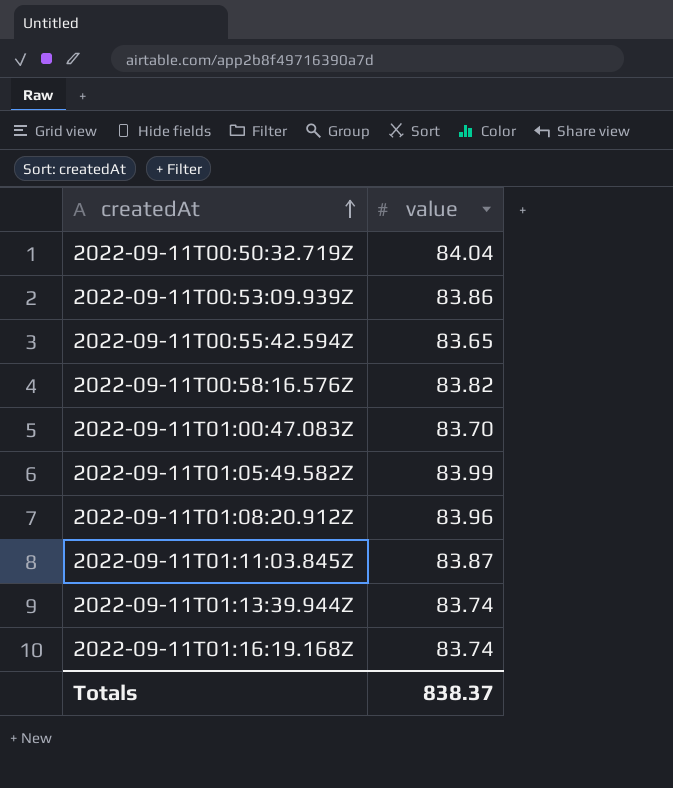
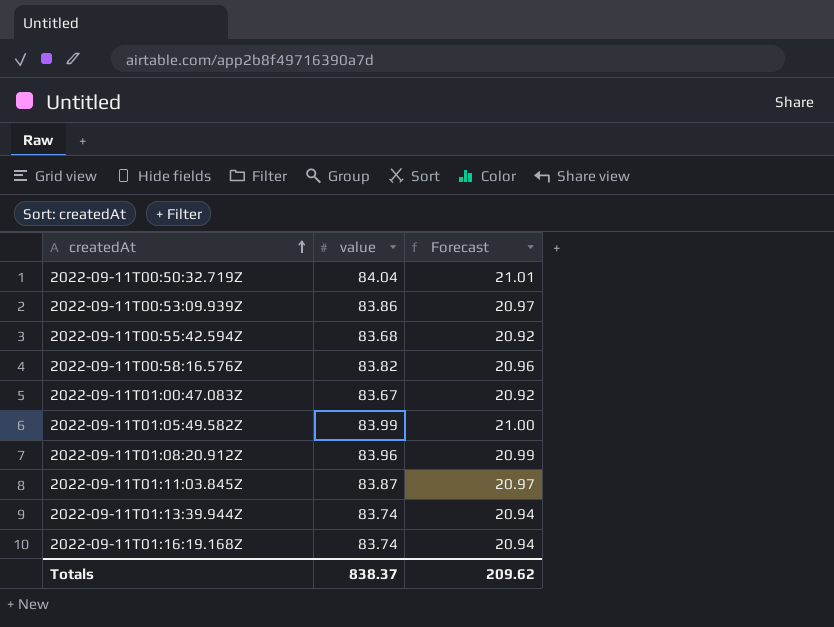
column Forecast | formula: none -> [value] * 0.25
2022-09-11T00:55:42.594Z | value: 83.65 -> 83.68
2022-09-11T01:00:47.083Z | value: 83.70 -> 83.67

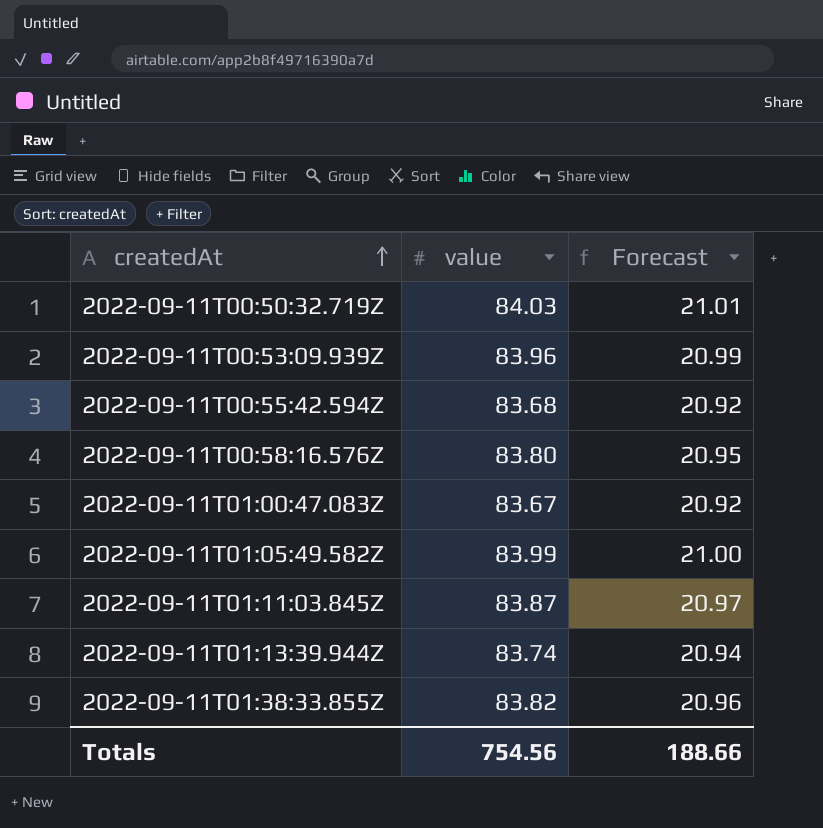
row 2022-09-11T01:08:20.912Z: 83.96 | 20.99 -> none
row 2022-09-11T01:16:19.168Z: 83.74 | 20.94 -> none
2022-09-11T00:50:32.719Z | value: 84.04 -> 84.03
2022-09-11T00:53:09.939Z | value: 83.86 -> 83.96
2022-09-11T00:53:09.939Z | Forecast: 20.97 -> 20.99
2022-09-11T00:58:16.576Z | value: 83.82 -> 83.80
2022-09-11T00:58:16.576Z | Forecast: 20.96 -> 20.95
row 2022-09-11T01:38:33.855Z: none -> 83.82 | 20.96
Totals | value: 838.37 -> 754.56
Totals | Forecast: 209.62 -> 188.66

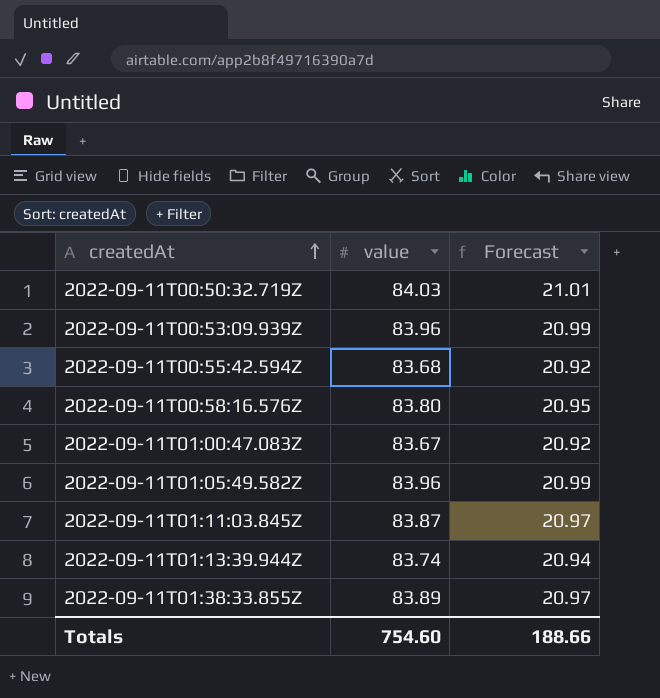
2022-09-11T01:05:49.582Z | value: 83.99 -> 83.96
2022-09-11T01:05:49.582Z | Forecast: 21.00 -> 20.99
2022-09-11T01:38:33.855Z | value: 83.82 -> 83.89
2022-09-11T01:38:33.855Z | Forecast: 20.96 -> 20.97
Totals | value: 754.56 -> 754.60

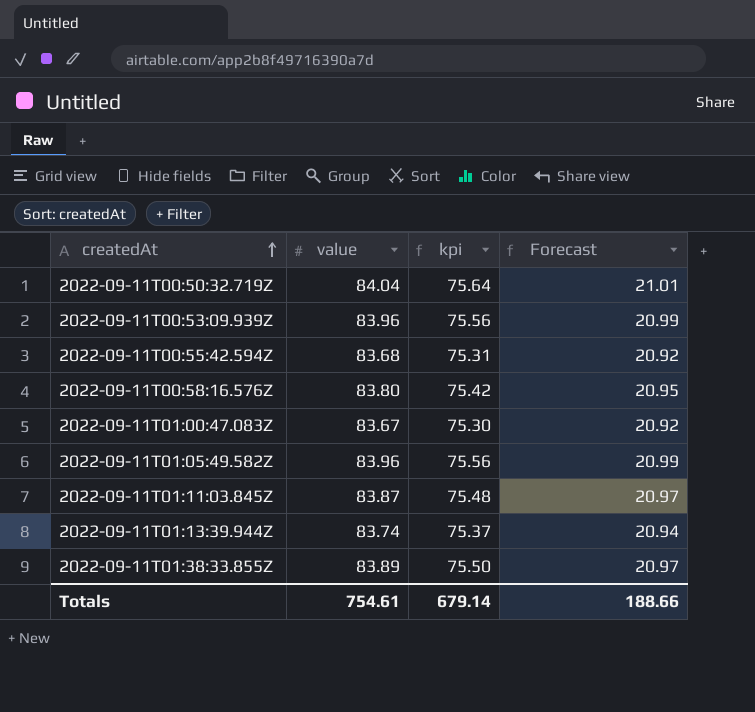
column kpi | formula: none -> [value] * 0.9
2022-09-11T00:50:32.719Z | value: 84.03 -> 84.04
Totals | value: 754.60 -> 754.61

